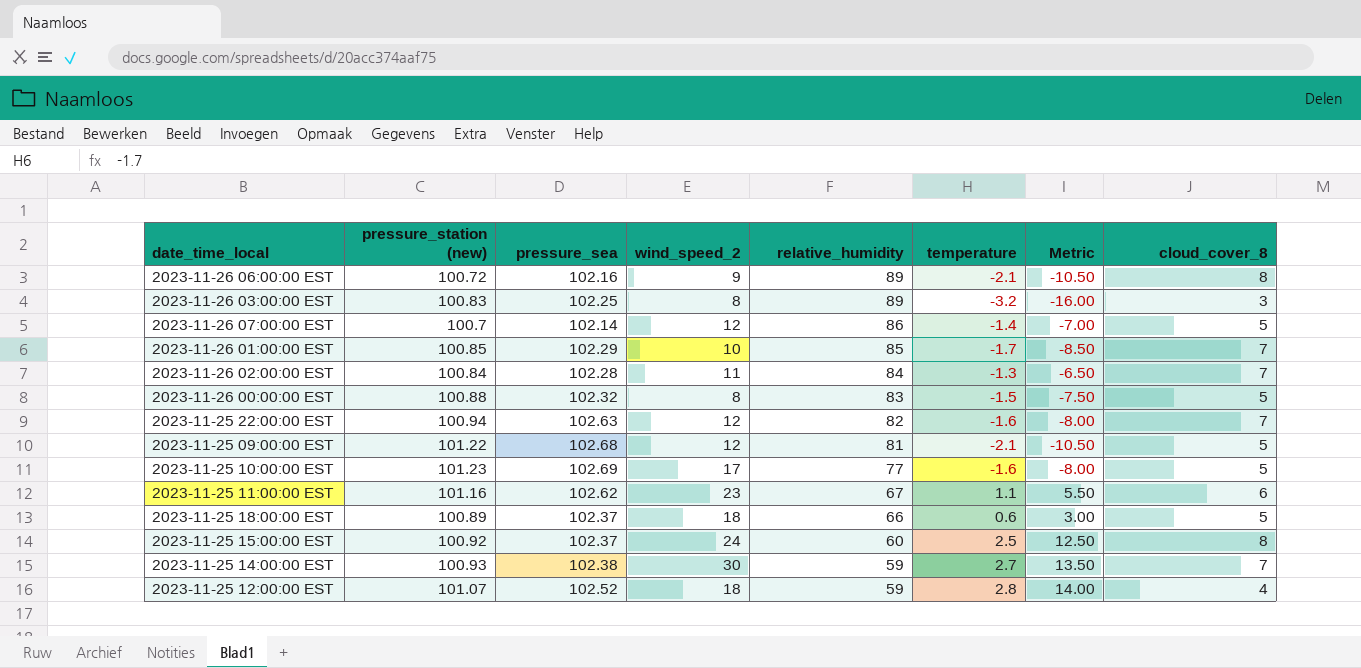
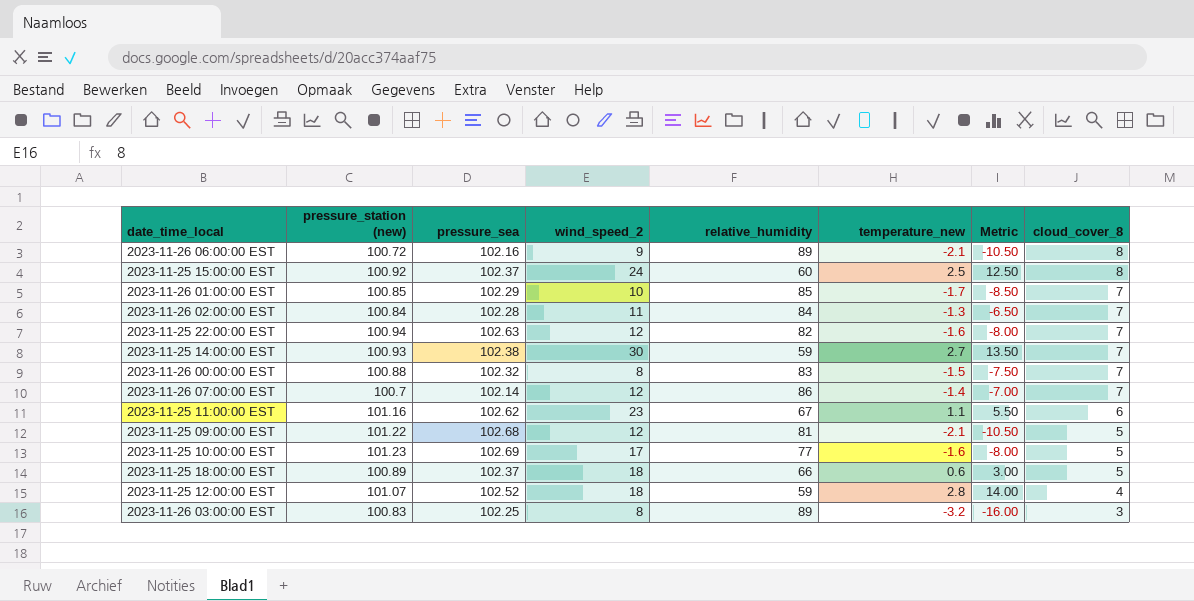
row order: relative_humidity descending -> cloud_cover_8 descending
column name: temperature -> temperature_new
2023-11-26 00:00:00 EST | cloud_cover_8: 5 -> 7
2023-11-26 07:00:00 EST | cloud_cover_8: 5 -> 7

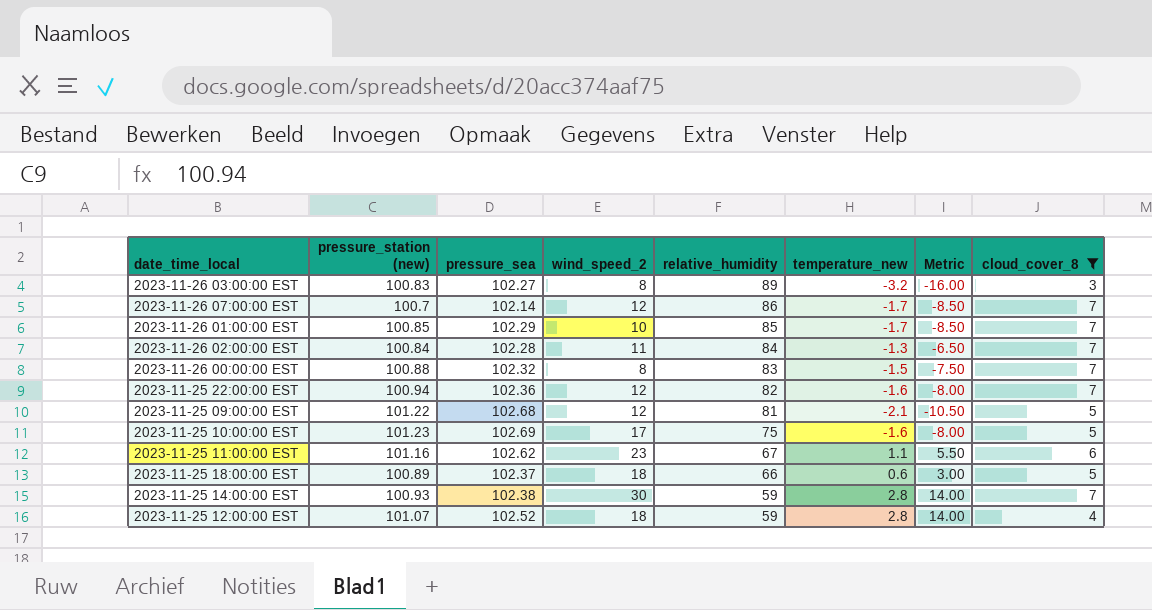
filter: none -> cloud_cover_8 != 8
row order: cloud_cover_8 descending -> relative_humidity descending
2023-11-26 03:00:00 EST | pressure_sea: 102.25 -> 102.27
2023-11-26 07:00:00 EST | temperature_new: -1.4 -> -1.7
2023-11-26 07:00:00 EST | Metric: -7.00 -> -8.50
2023-11-25 22:00:00 EST | pressure_sea: 102.63 -> 102.36
2023-11-25 10:00:00 EST | relative_humidity: 77 -> 75
2023-11-25 14:00:00 EST | temperature_new: 2.7 -> 2.8
2023-11-25 14:00:00 EST | Metric: 13.50 -> 14.00

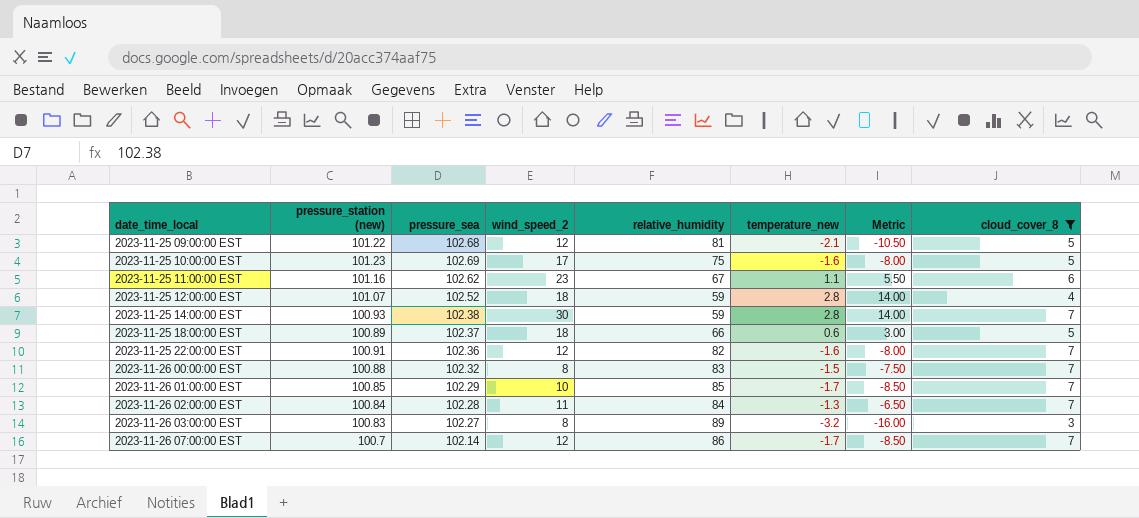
row order: relative_humidity descending -> date_time_local ascending
2023-11-25 22:00:00 EST | pressure_station (new): 100.94 -> 100.91

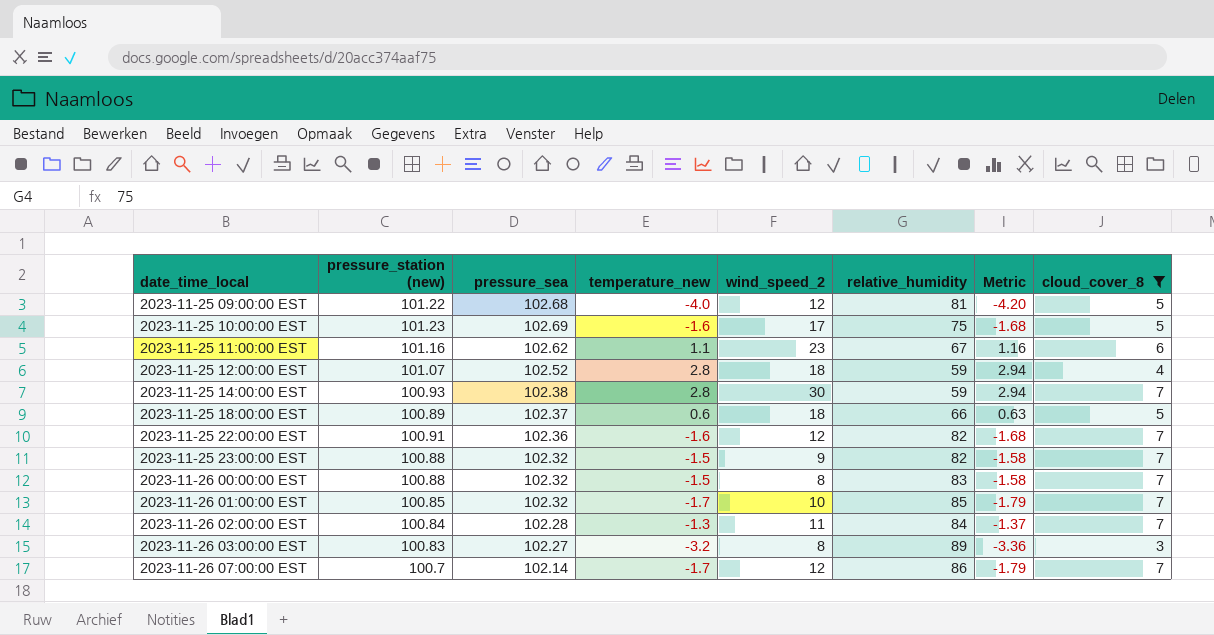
column temperature_new | position: 6 -> 4
column Metric | formula: [temperature_new] * 5 -> [temperature_new] * 1.05
2023-11-25 09:00:00 EST | temperature_new: -2.1 -> -4.0
row 2023-11-25 23:00:00 EST: none -> 100.88 | 102.32 | -1.5 | 9 | 82 | -1.58 | 7
2023-11-26 01:00:00 EST | pressure_sea: 102.29 -> 102.32

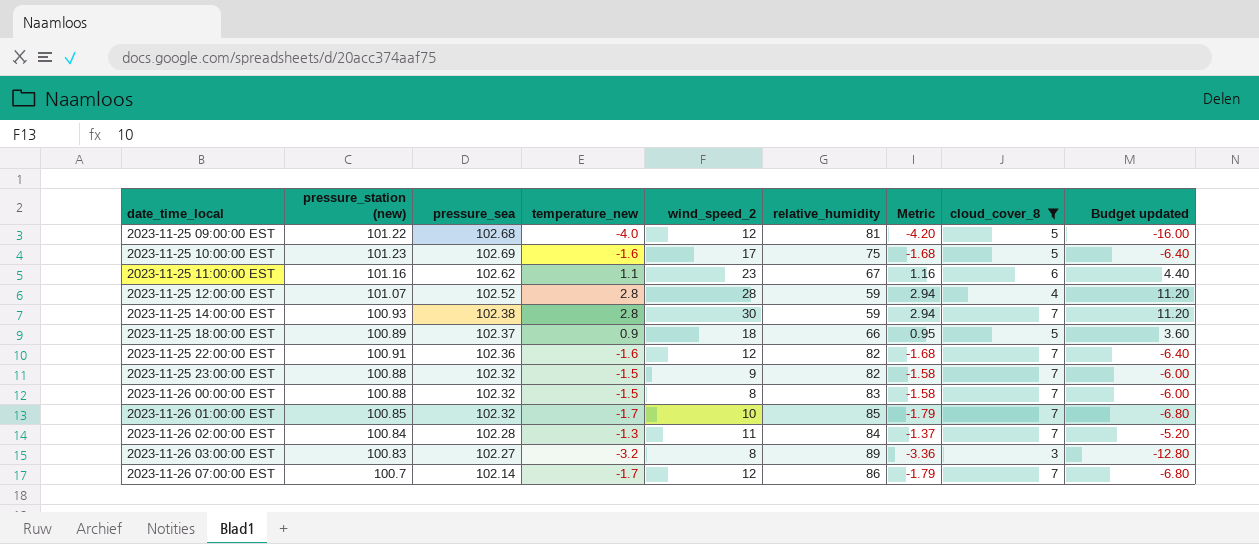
column Budget updated | formula: none -> [temperature_new] * 4
2023-11-25 12:00:00 EST | wind_speed_2: 18 -> 28
2023-11-25 18:00:00 EST | temperature_new: 0.6 -> 0.9
2023-11-25 18:00:00 EST | Metric: 0.63 -> 0.95

